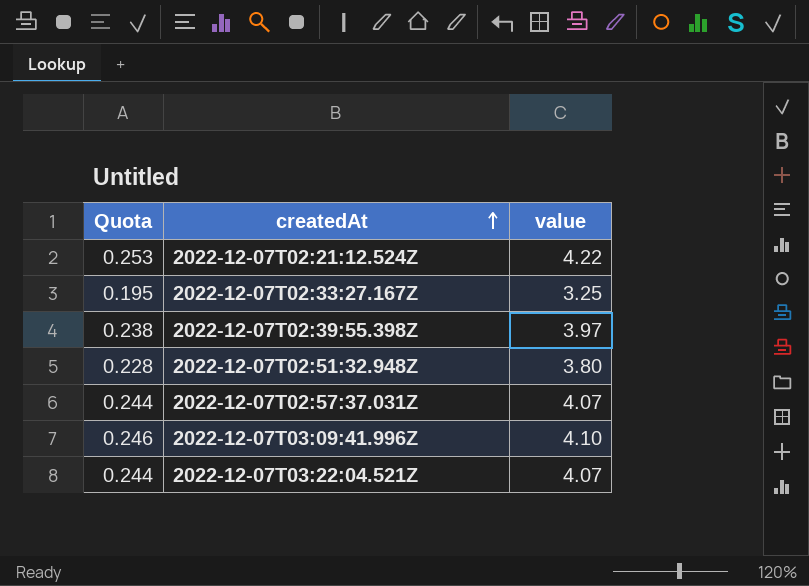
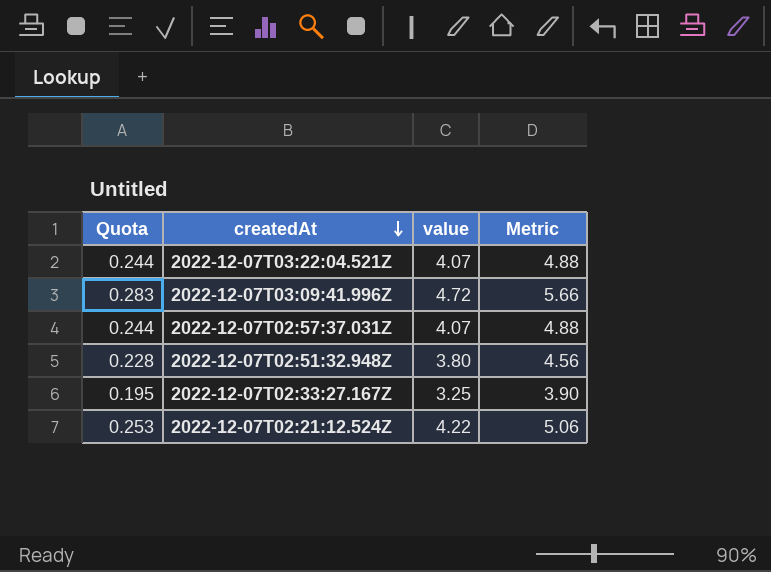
row order: createdAt ascending -> createdAt descending
column Metric | formula: none -> [value] * 1.2
row 2022-12-07T02:39:55.398Z: 0.238 | 3.97 -> none
2022-12-07T03:09:41.996Z | Quota: 0.246 -> 0.283
2022-12-07T03:09:41.996Z | value: 4.10 -> 4.72

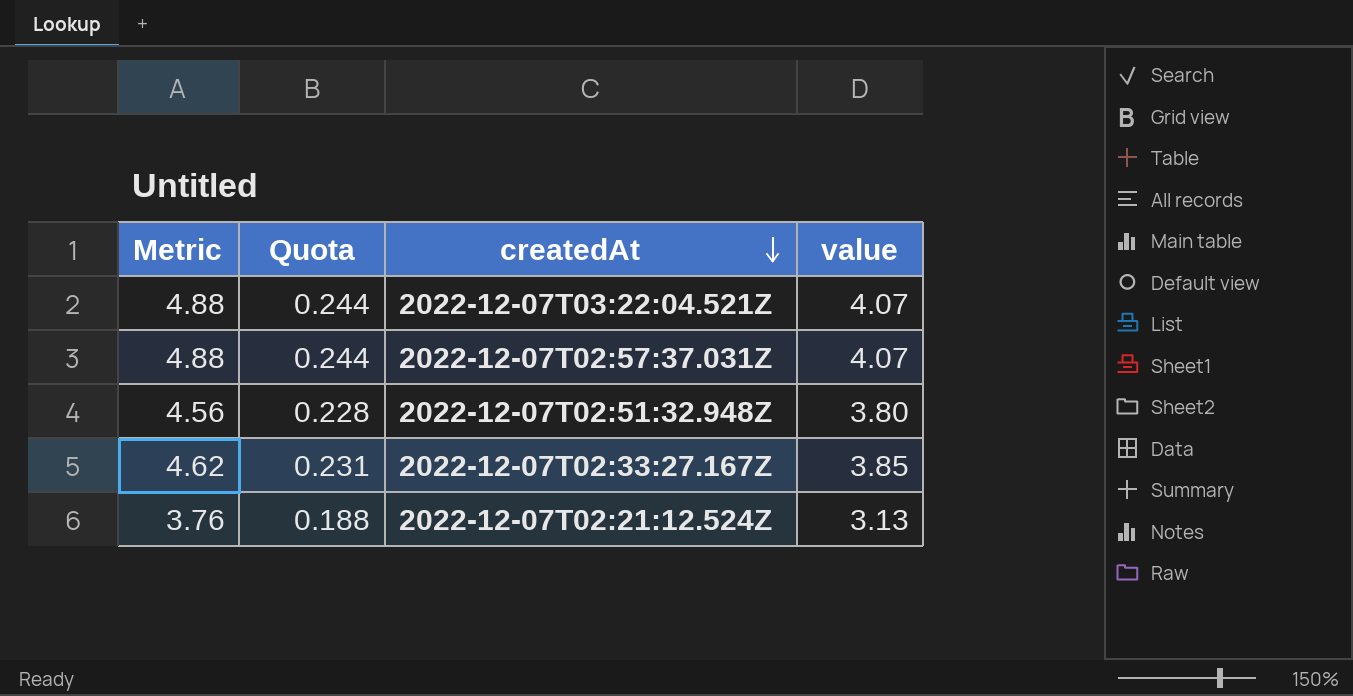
column Metric | position: 4 -> 1
row 2022-12-07T03:09:41.996Z: 0.283 | 4.72 | 5.66 -> none
2022-12-07T02:33:27.167Z | Metric: 3.90 -> 4.62
2022-12-07T02:33:27.167Z | Quota: 0.195 -> 0.231
2022-12-07T02:33:27.167Z | value: 3.25 -> 3.85
2022-12-07T02:21:12.524Z | Metric: 5.06 -> 3.76
2022-12-07T02:21:12.524Z | Quota: 0.253 -> 0.188
2022-12-07T02:21:12.524Z | value: 4.22 -> 3.13

